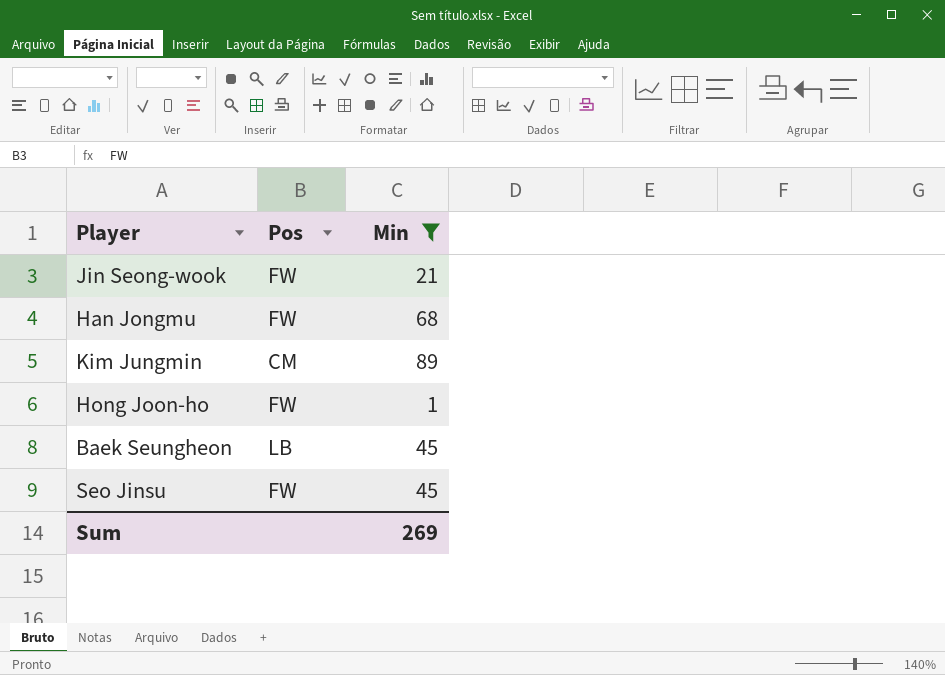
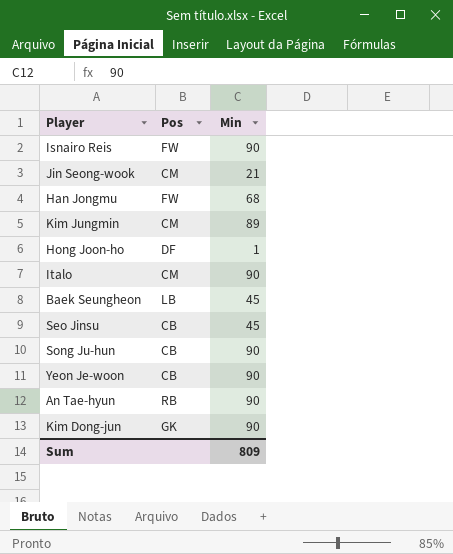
filter: Min != 90 -> none
Jin Seong-wook | Pos: FW -> CM
Hong Joon-ho | Pos: FW -> DF
Seo Jinsu | Pos: FW -> CB
Sum | Min: 269 -> 809

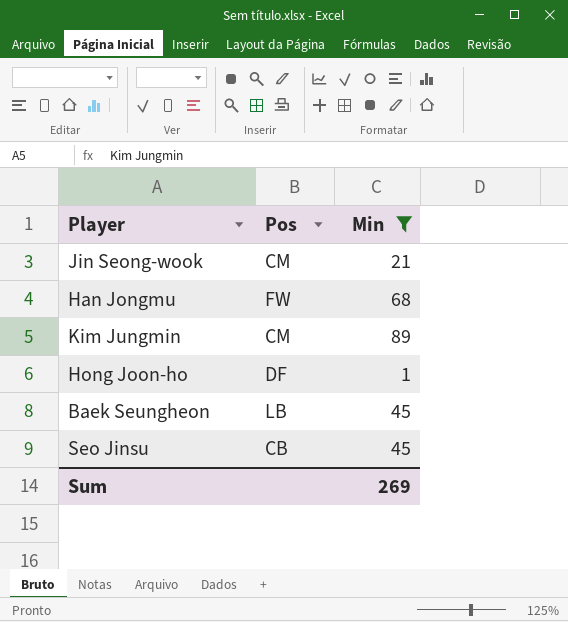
filter: none -> Min != 90
Sum | Min: 809 -> 269

